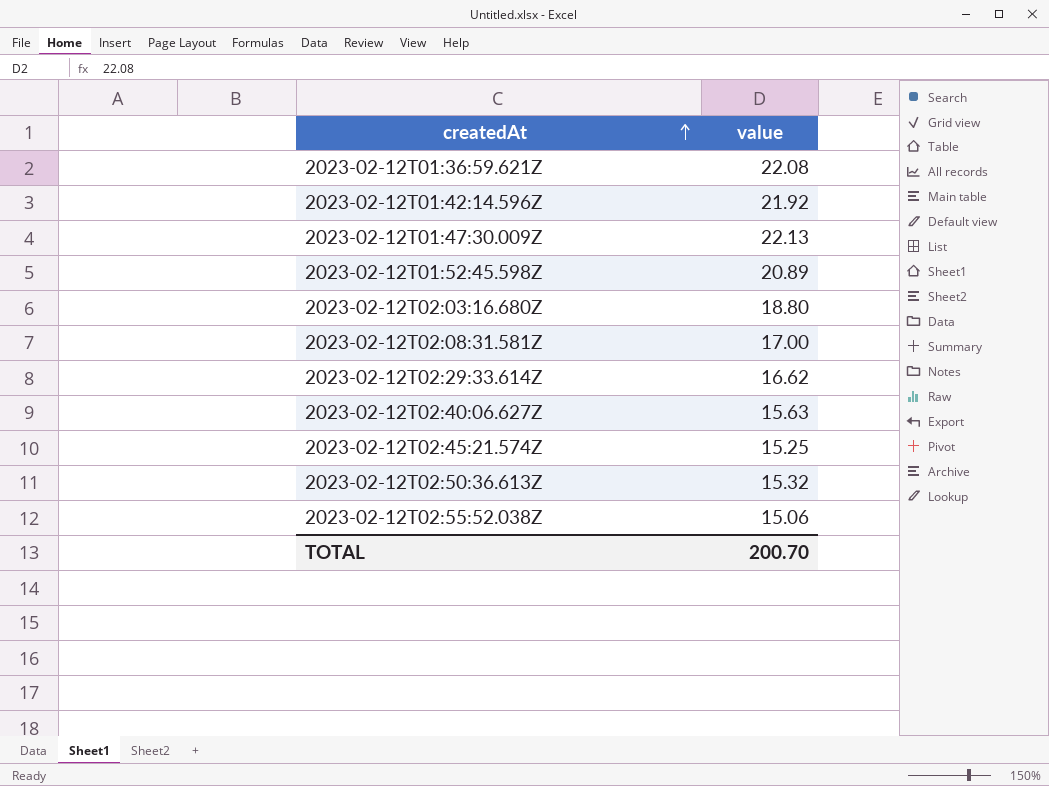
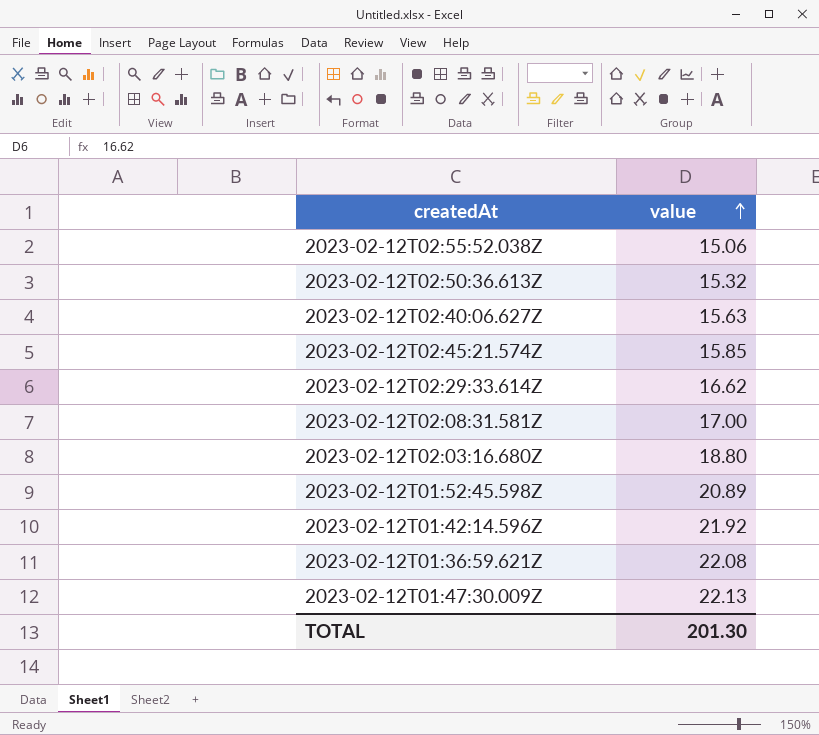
row order: createdAt ascending -> value ascending
2023-02-12T02:45:21.574Z | value: 15.25 -> 15.85
TOTAL | value: 200.70 -> 201.30

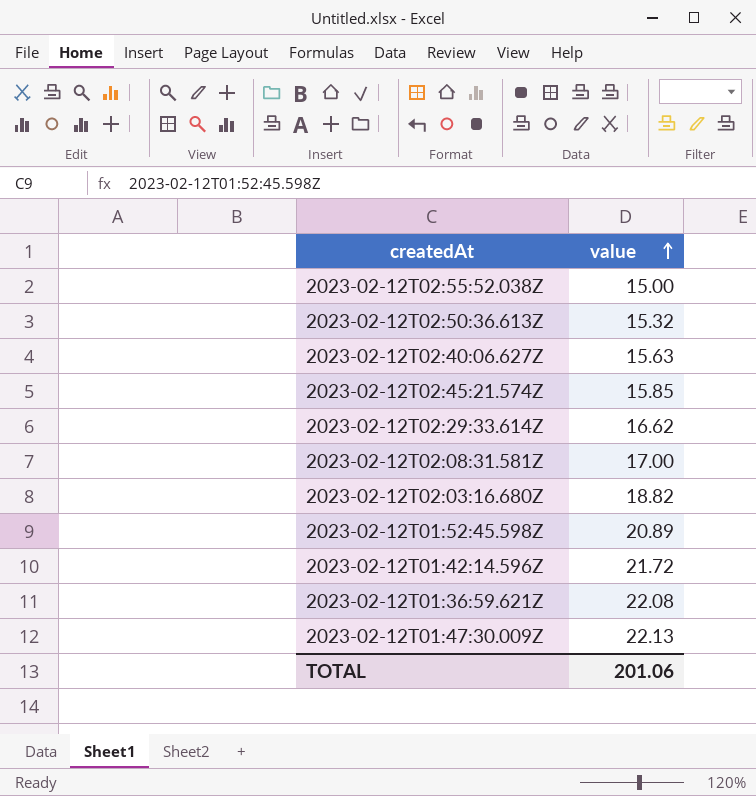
2023-02-12T02:55:52.038Z | value: 15.06 -> 15.00
2023-02-12T02:03:16.680Z | value: 18.80 -> 18.82
2023-02-12T01:42:14.596Z | value: 21.92 -> 21.72
TOTAL | value: 201.30 -> 201.06

